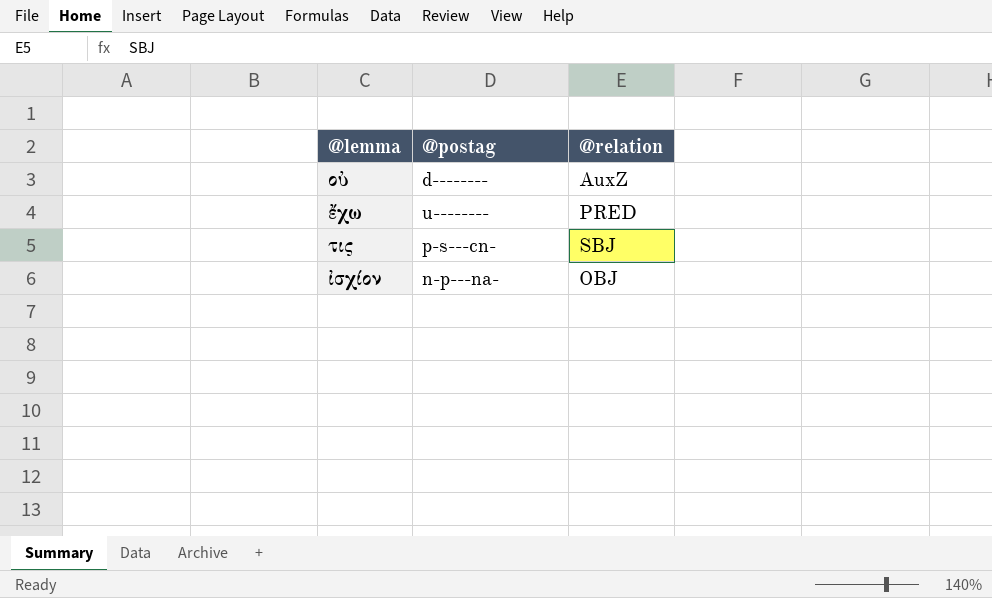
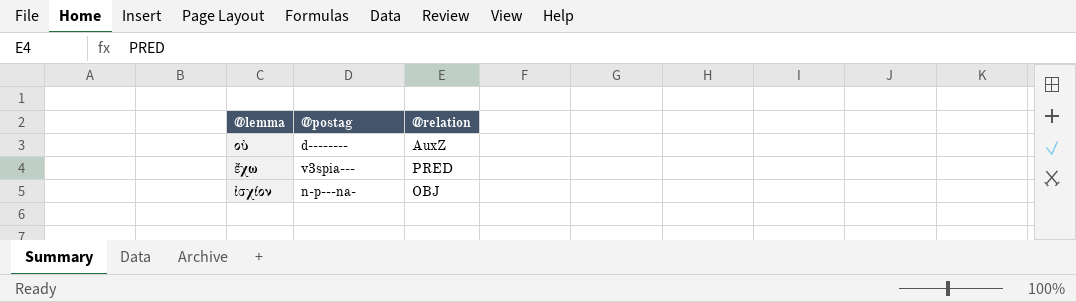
row τις: p-s---cn- | SBJ -> none
ἔχω | @postag: u-------- -> v3spia---

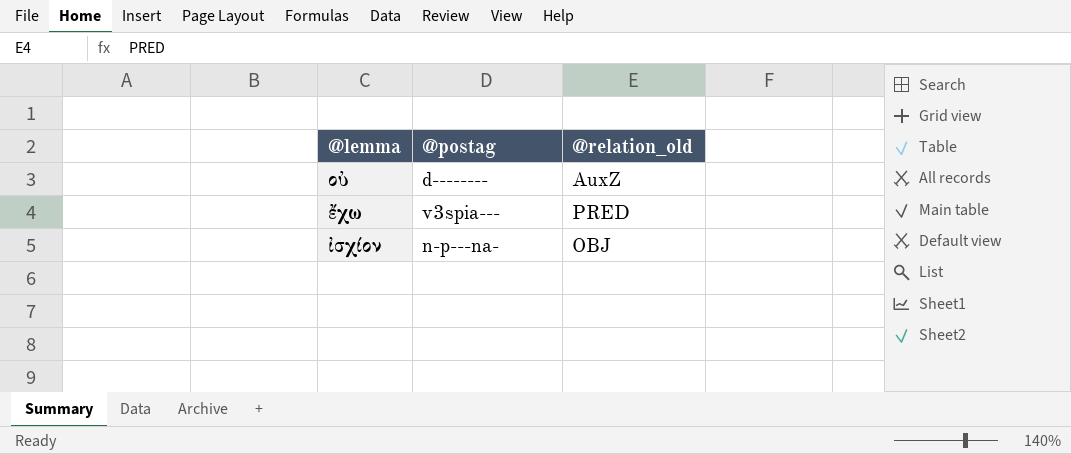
column name: @relation -> @relation_old

